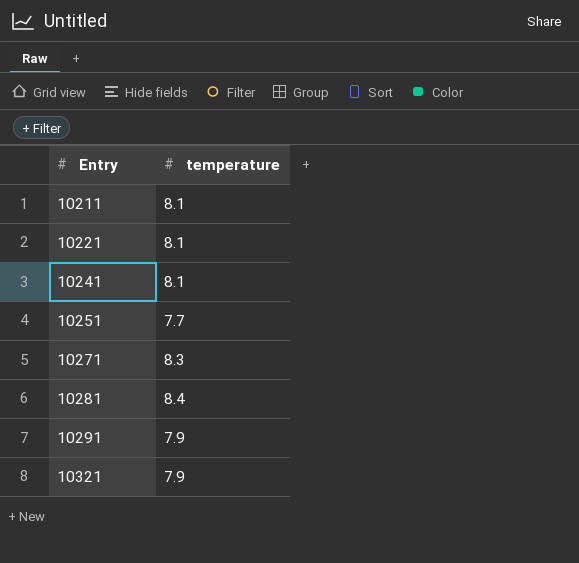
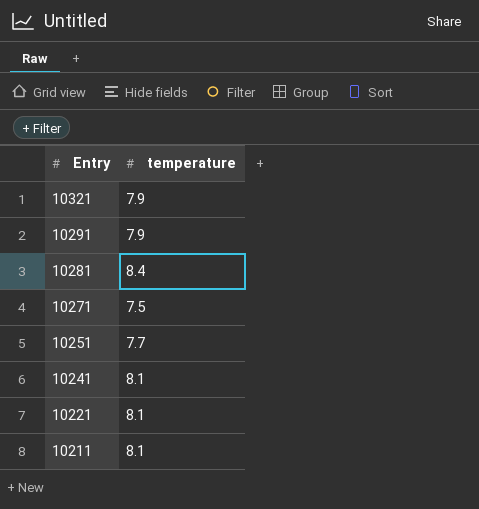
row order: Entry ascending -> Entry descending
10271 | temperature: 8.3 -> 7.5

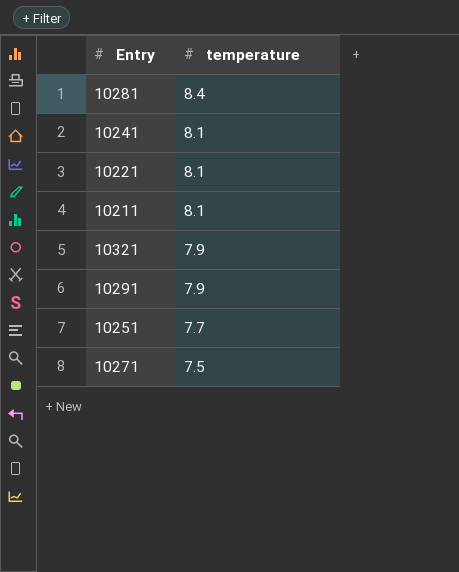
row order: Entry descending -> temperature descending

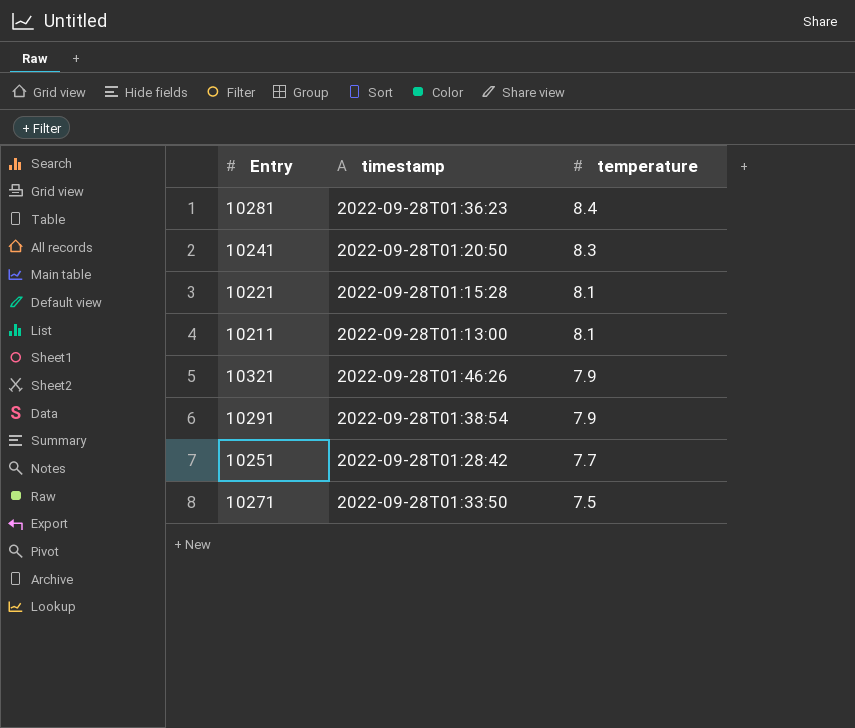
column timestamp | position: none -> 2
10241 | temperature: 8.1 -> 8.3

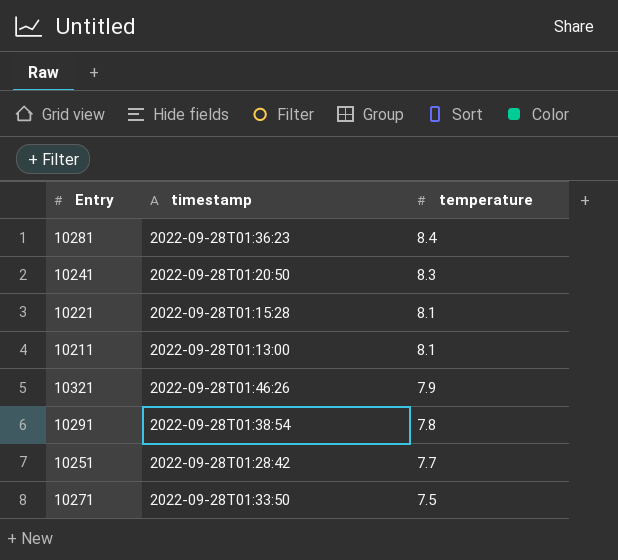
10291 | temperature: 7.9 -> 7.8

